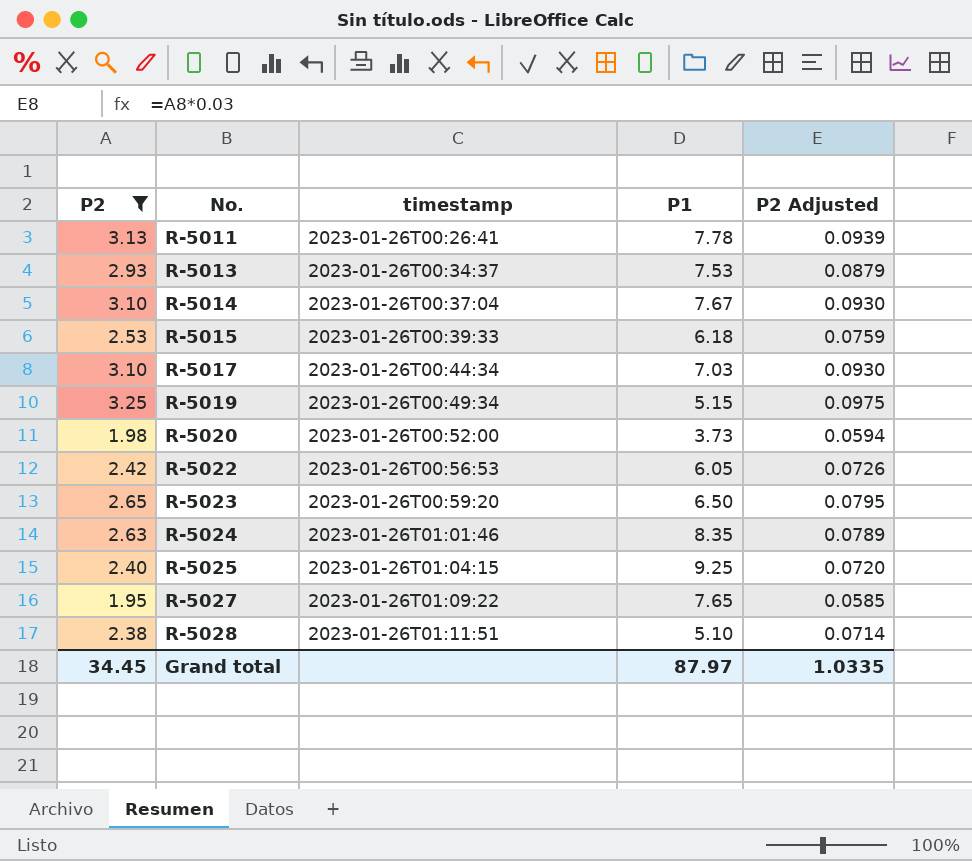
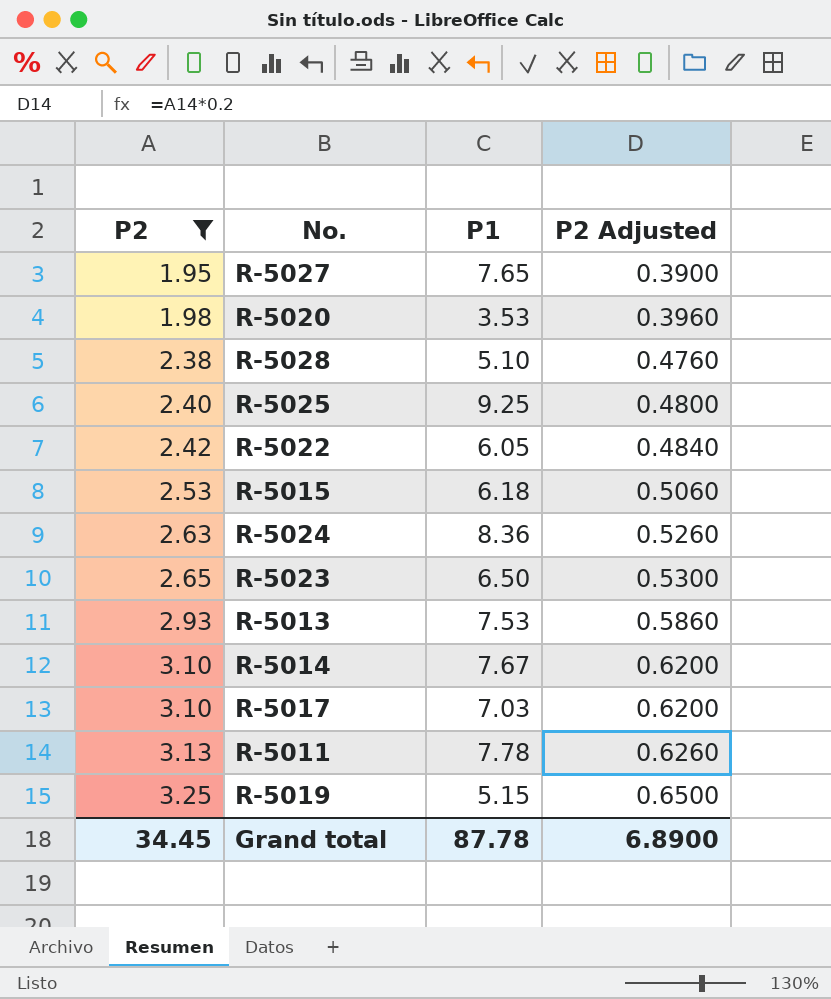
row order: No. ascending -> P2 ascending
column timestamp | position: 3 -> none
column P2 Adjusted | formula: [P2] * 0.03 -> [P2] * 0.2
R-5020 | P1: 3.73 -> 3.53
R-5024 | P1: 8.35 -> 8.36
Grand total | P1: 87.97 -> 87.78
Grand total | P2 Adjusted: 1.0335 -> 6.8900

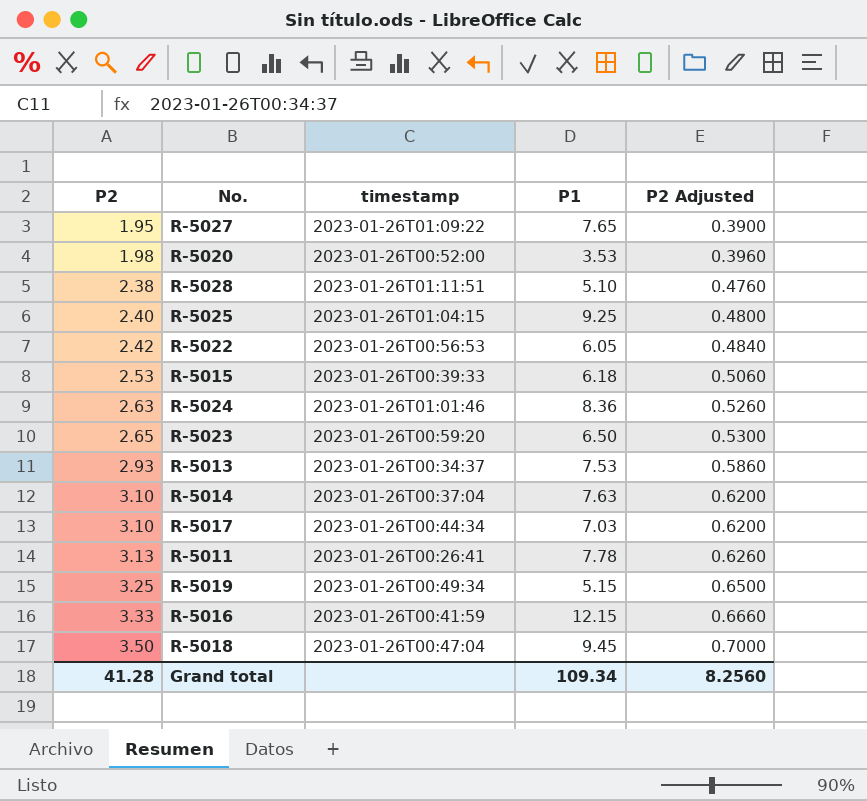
filter: P2 <= 3.25 -> none
column timestamp | position: none -> 3
R-5014 | P1: 7.67 -> 7.63
Grand total | P2: 34.45 -> 41.28
Grand total | P1: 87.78 -> 109.34
Grand total | P2 Adjusted: 6.8900 -> 8.2560

